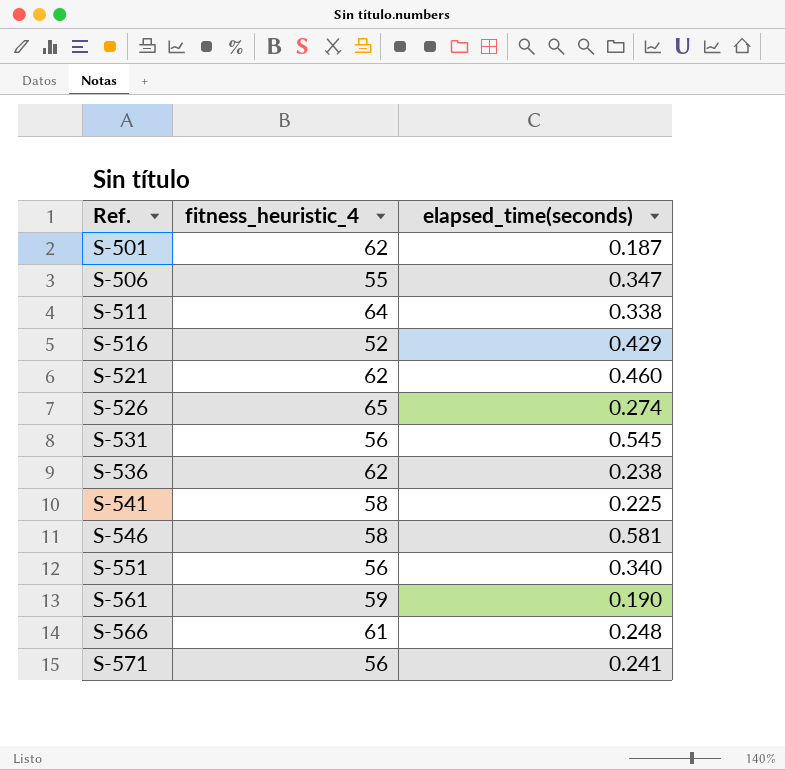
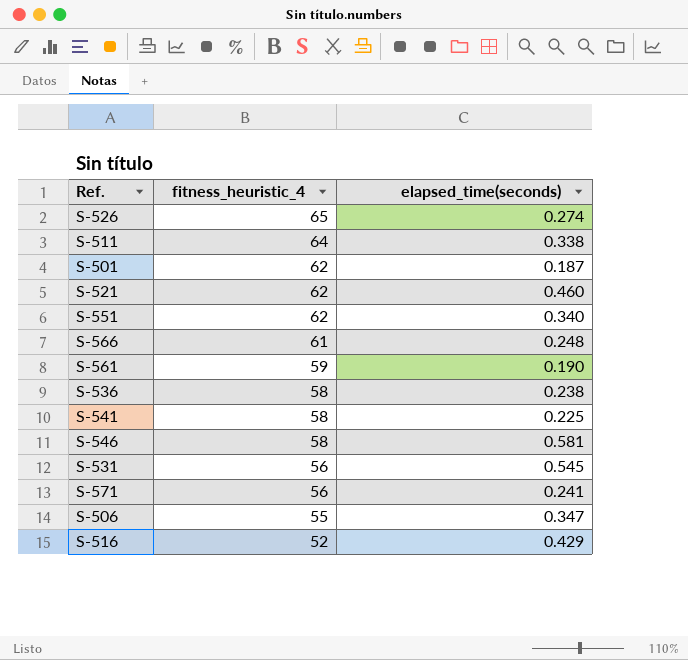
row order: Ref. ascending -> fitness_heuristic_4 descending
S-551 | fitness_heuristic_4: 56 -> 62
S-536 | fitness_heuristic_4: 62 -> 58

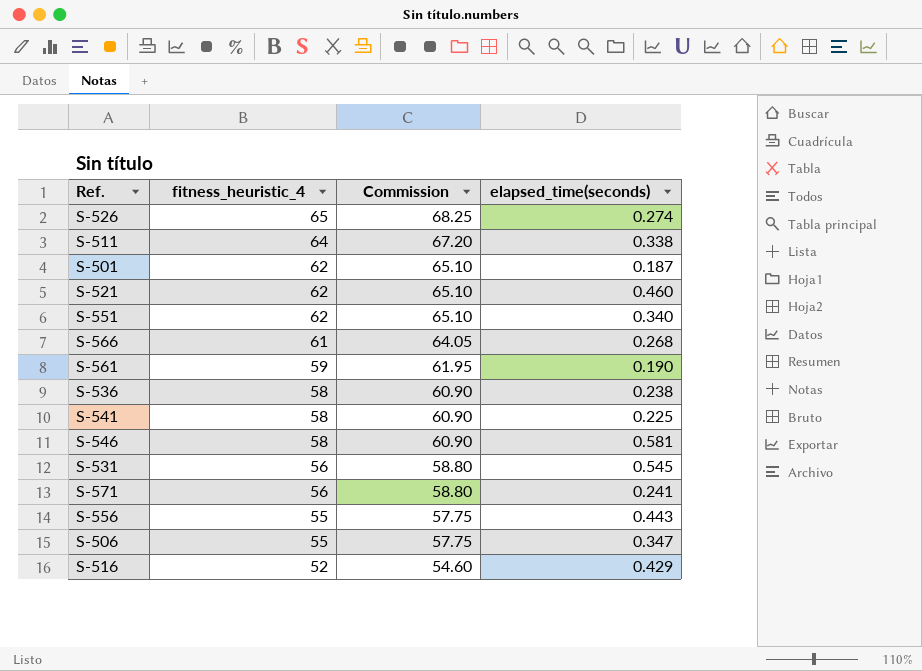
column Commission | formula: none -> [fitness_heuristic_4] * 1.05
S-566 | elapsed_time(seconds): 0.248 -> 0.268
row S-556: none -> 55 | 57.75 | 0.443

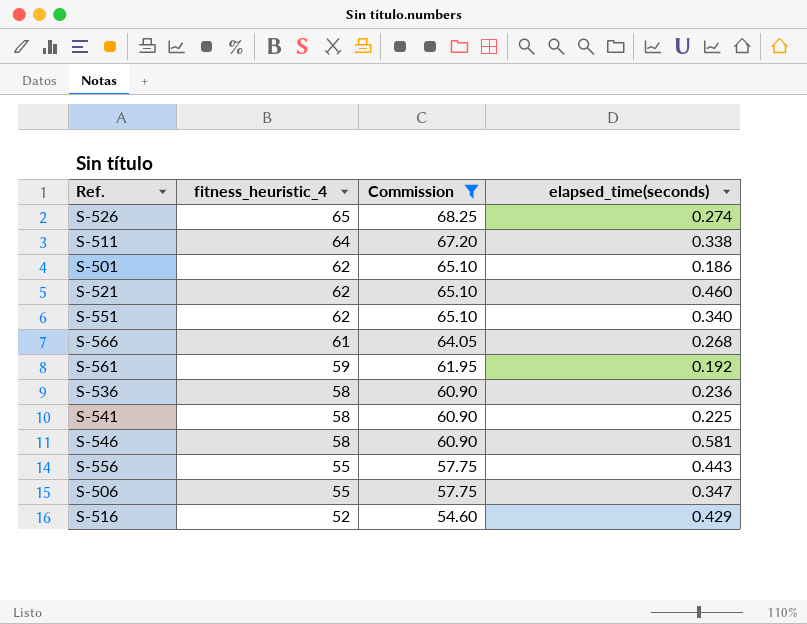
filter: none -> Commission != 58.80
S-501 | elapsed_time(seconds): 0.187 -> 0.186
S-561 | elapsed_time(seconds): 0.190 -> 0.192
S-536 | elapsed_time(seconds): 0.238 -> 0.236

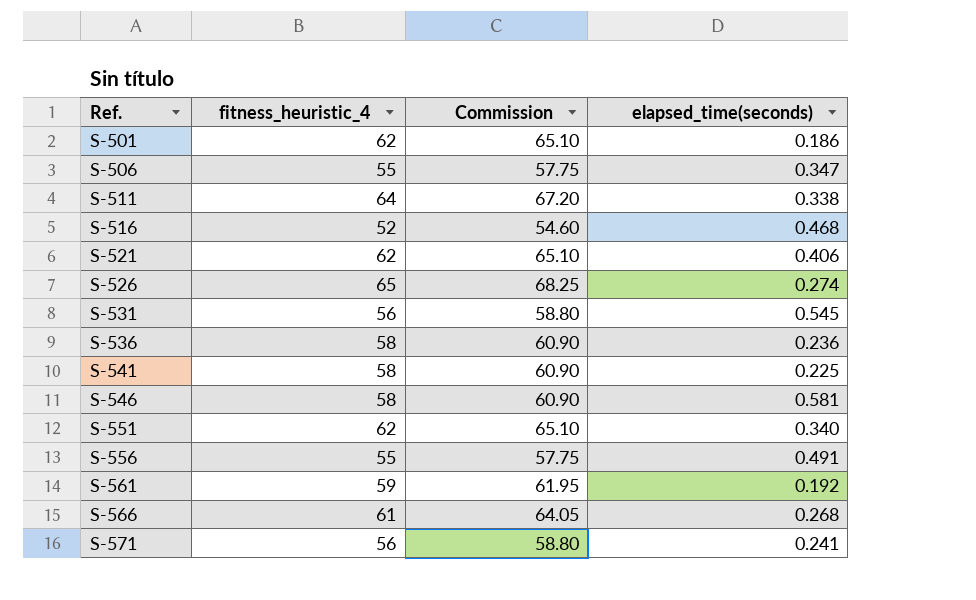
filter: Commission != 58.80 -> none
row order: fitness_heuristic_4 descending -> Ref. ascending
S-516 | elapsed_time(seconds): 0.429 -> 0.468
S-521 | elapsed_time(seconds): 0.460 -> 0.406
S-556 | elapsed_time(seconds): 0.443 -> 0.491

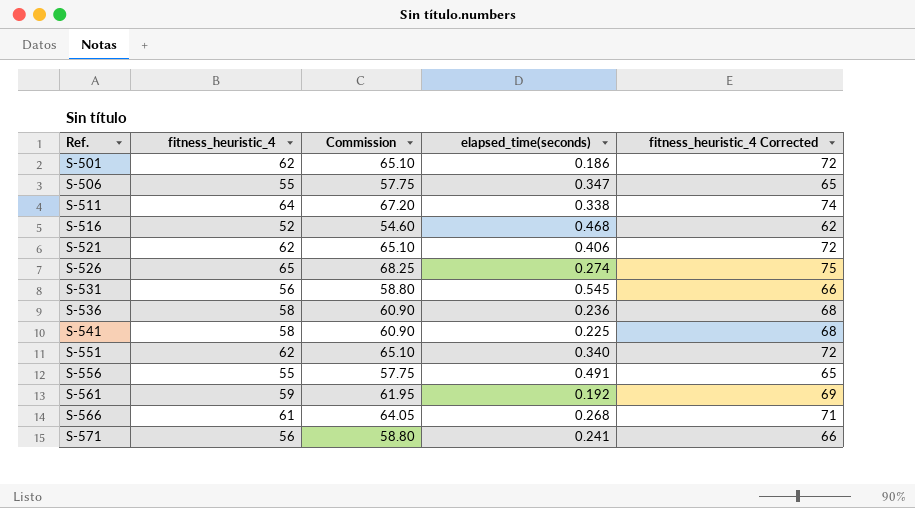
column fitness_heuristic_4 Corrected | formula: none -> [fitness_heuristic_4] + 10
row S-546: 58 | 60.90 | 0.581 -> none

